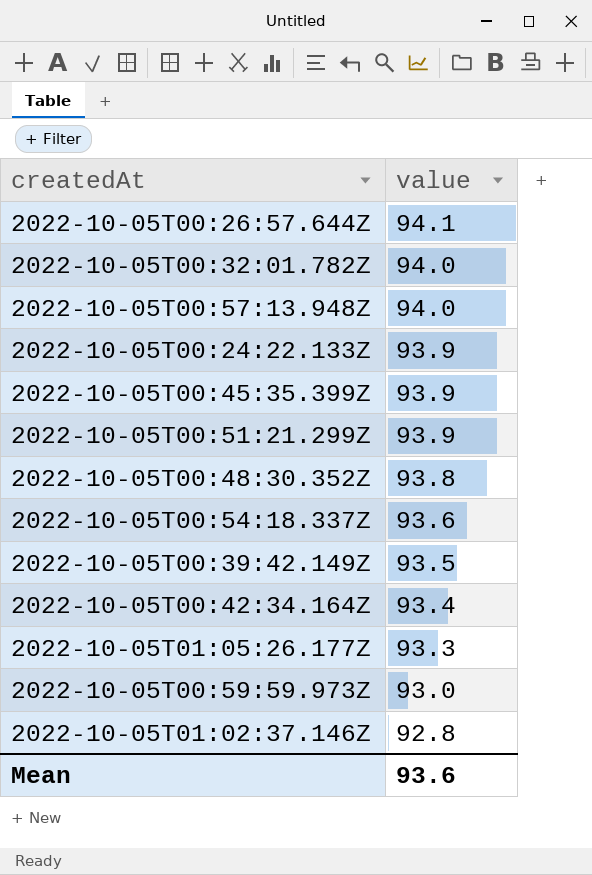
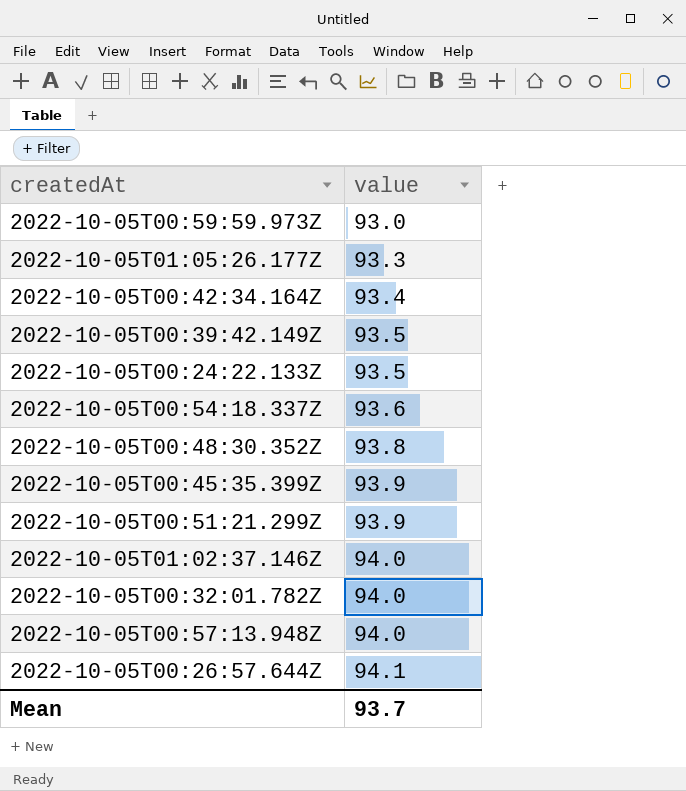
row order: value descending -> value ascending
2022-10-05T00:24:22.133Z | value: 93.9 -> 93.5
2022-10-05T01:02:37.146Z | value: 92.8 -> 94.0
Mean | value: 93.6 -> 93.7

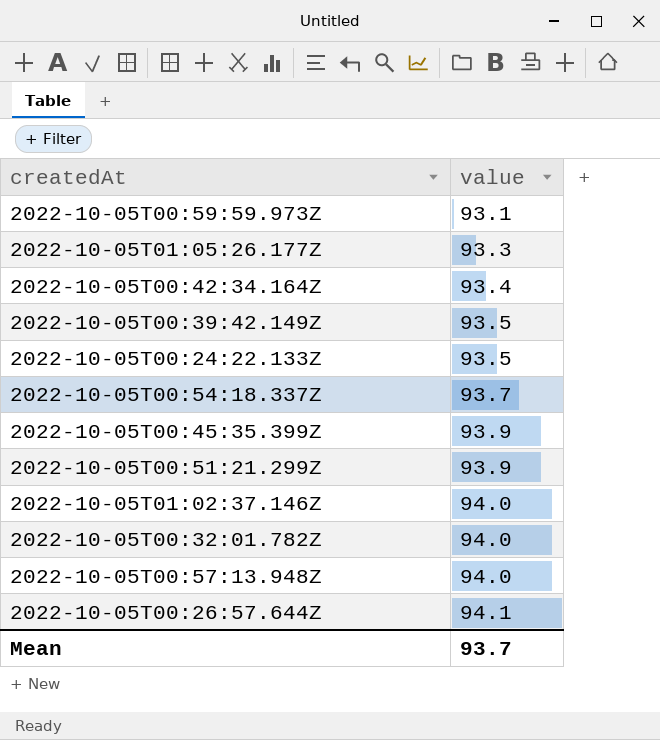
row 2022-10-05T00:48:30.352Z: 93.8 -> none
2022-10-05T00:59:59.973Z | value: 93.0 -> 93.1
2022-10-05T00:54:18.337Z | value: 93.6 -> 93.7

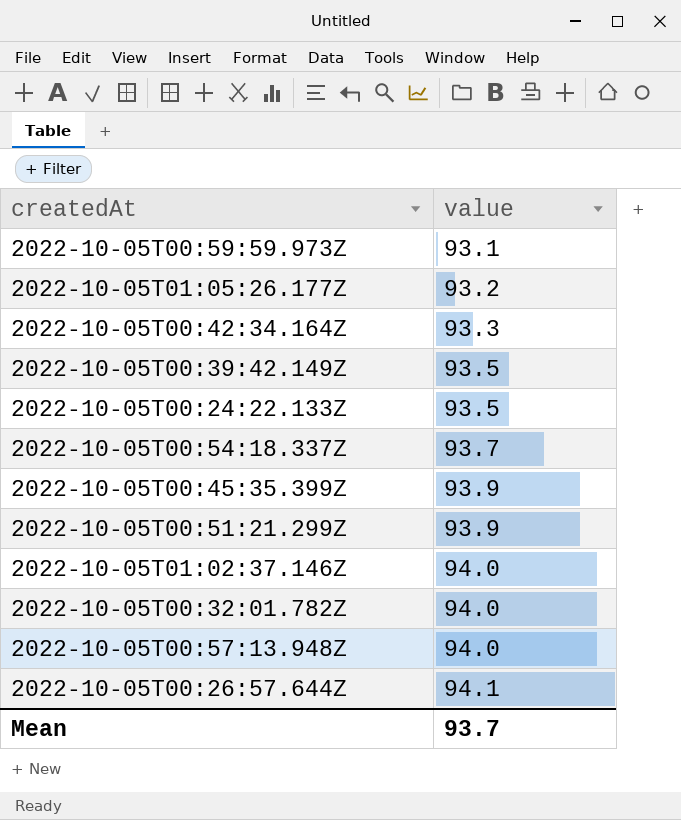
2022-10-05T01:05:26.177Z | value: 93.3 -> 93.2
2022-10-05T00:42:34.164Z | value: 93.4 -> 93.3

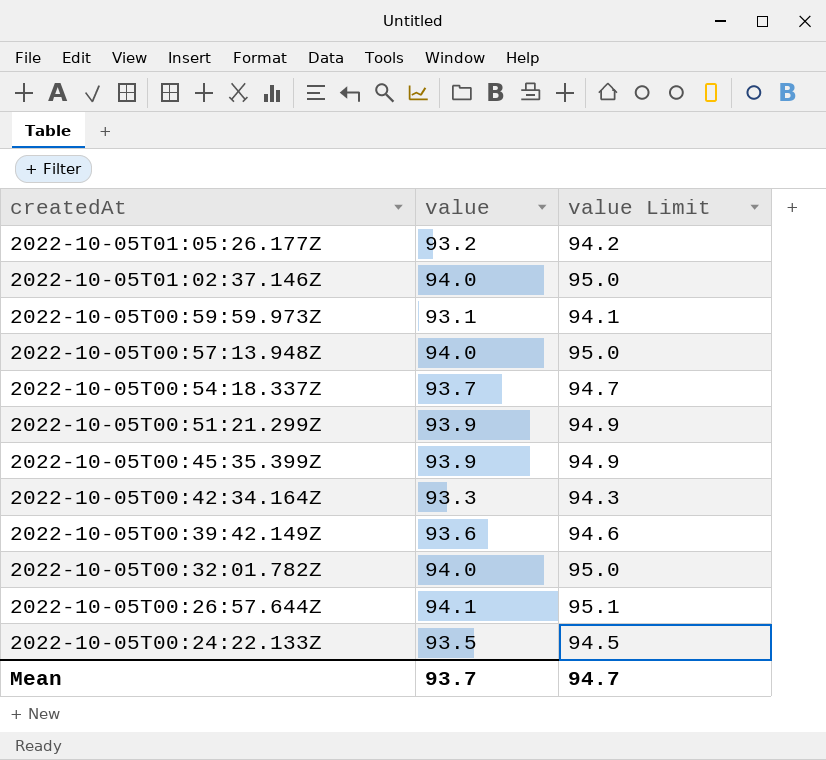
row order: value ascending -> createdAt descending
column value Limit | formula: none -> [value] + 1
2022-10-05T00:39:42.149Z | value: 93.5 -> 93.6

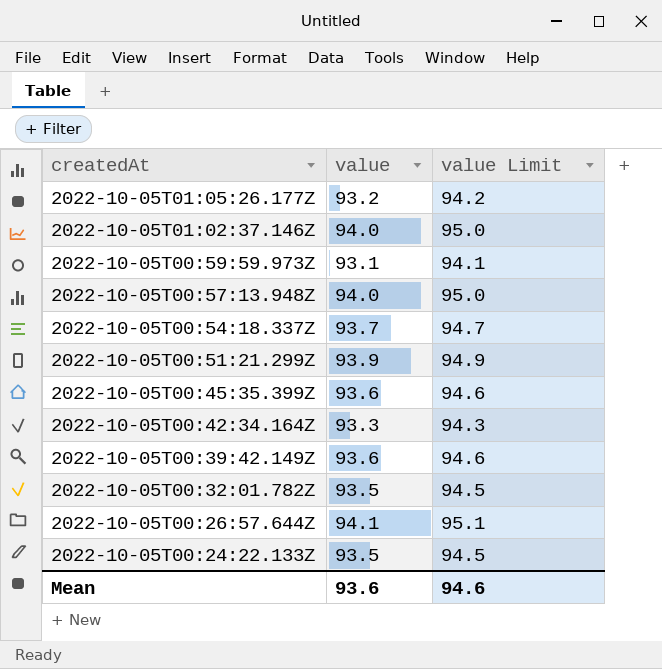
2022-10-05T00:45:35.399Z | value: 93.9 -> 93.6
2022-10-05T00:45:35.399Z | value Limit: 94.9 -> 94.6
2022-10-05T00:32:01.782Z | value: 94.0 -> 93.5
2022-10-05T00:32:01.782Z | value Limit: 95.0 -> 94.5
Mean | value: 93.7 -> 93.6
Mean | value Limit: 94.7 -> 94.6

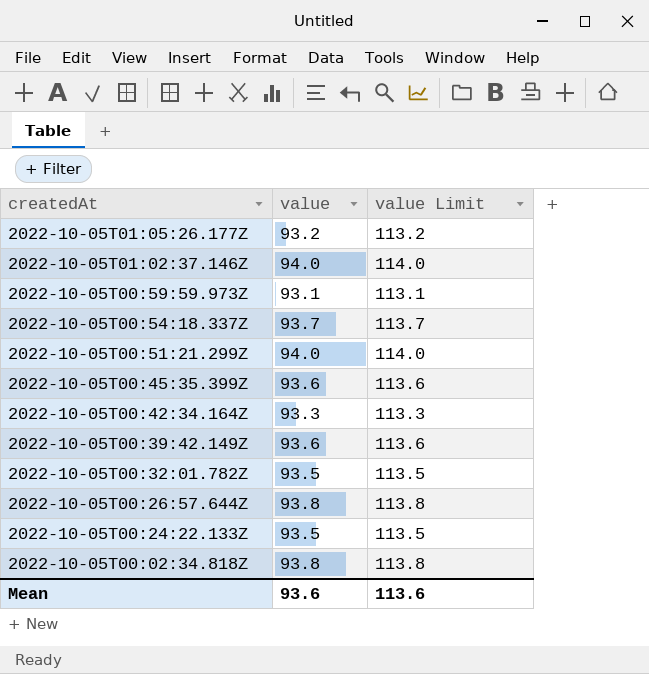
column value Limit | formula: [value] + 1 -> [value] + 20
row 2022-10-05T00:57:13.948Z: 94.0 | 95.0 -> none
2022-10-05T00:51:21.299Z | value: 93.9 -> 94.0
2022-10-05T00:26:57.644Z | value: 94.1 -> 93.8
row 2022-10-05T00:02:34.818Z: none -> 93.8 | 113.8
Mean | value Limit: 94.6 -> 113.6

